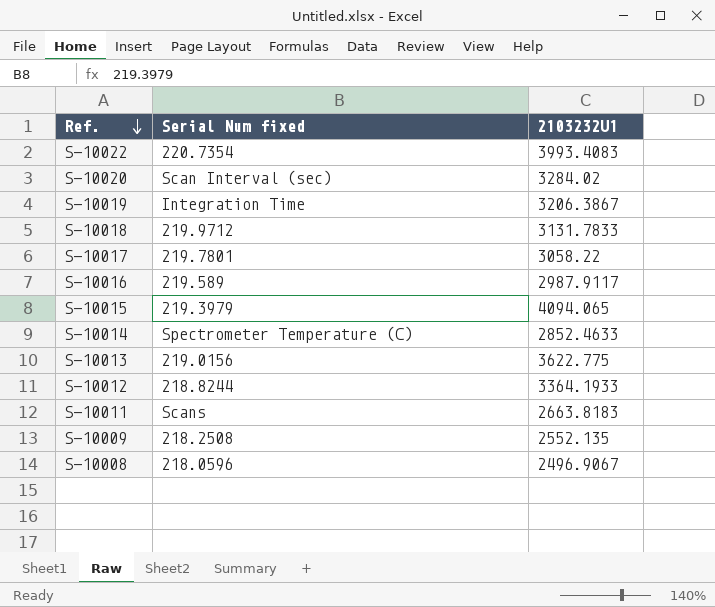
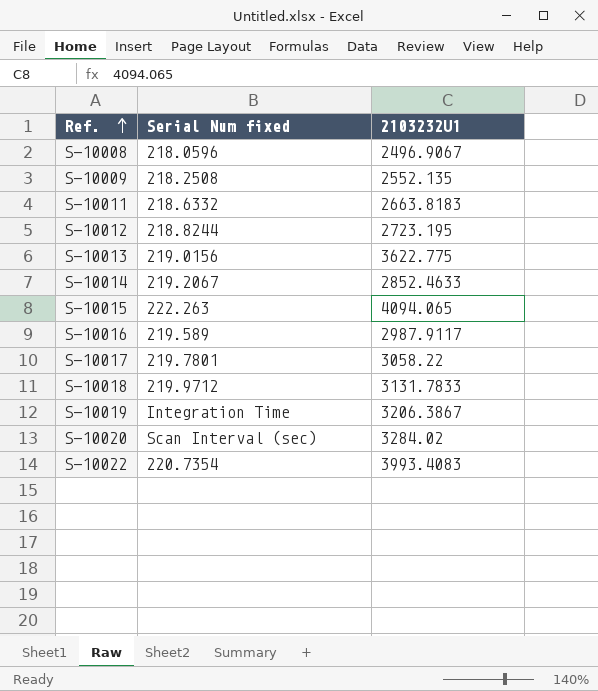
row order: Ref. descending -> Ref. ascending
S-10011 | Serial Num fixed: Scans -> 218.6332
S-10012 | 2103232U1: 3364.1933 -> 2723.195
S-10014 | Serial Num fixed: Spectrometer Temperature (C) -> 219.2067
S-10015 | Serial Num fixed: 219.3979 -> 222.263

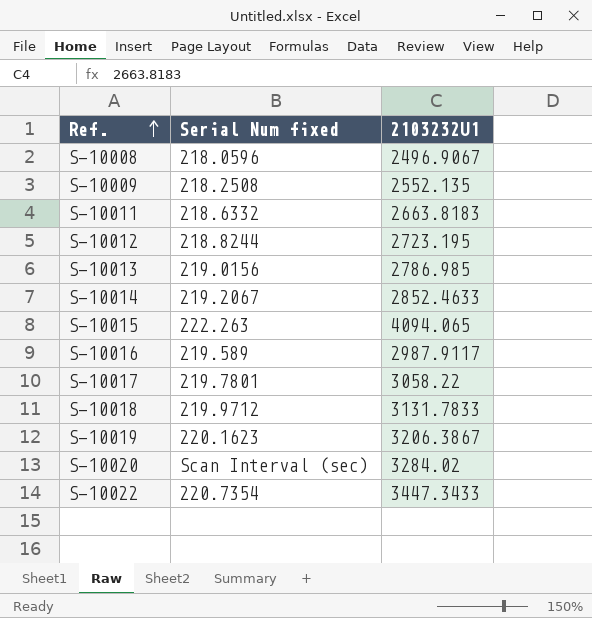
S-10013 | 2103232U1: 3622.775 -> 2786.985
S-10019 | Serial Num fixed: Integration Time -> 220.1623
S-10022 | 2103232U1: 3993.4083 -> 3447.3433

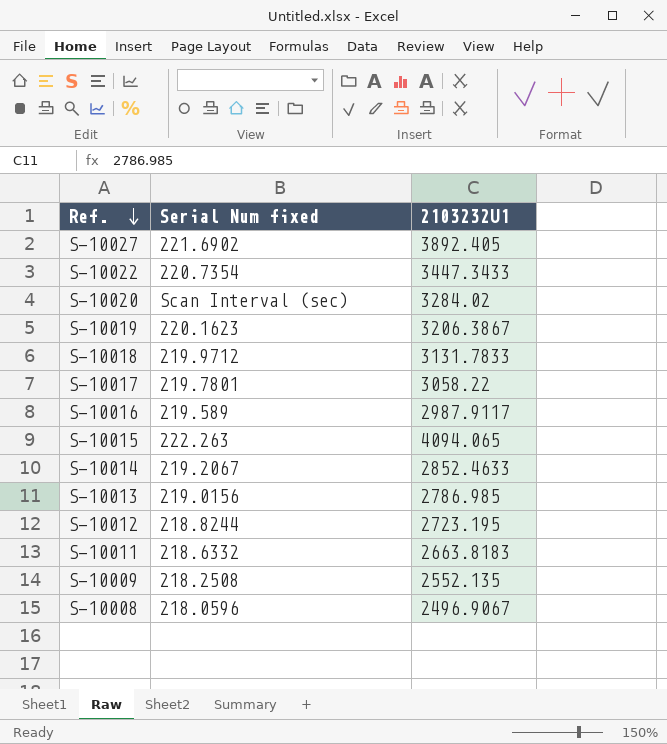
row order: Ref. ascending -> Ref. descending
row S-10027: none -> 221.6902 | 3892.405

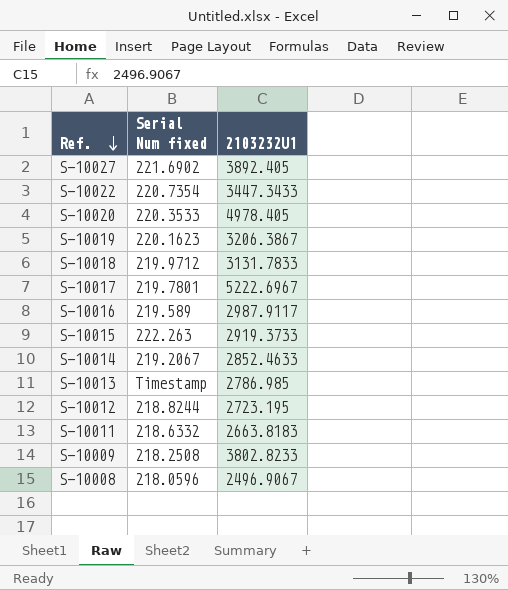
S-10020 | Serial Num fixed: Scan Interval (sec) -> 220.3533
S-10020 | 2103232U1: 3284.02 -> 4978.405
S-10017 | 2103232U1: 3058.22 -> 5222.6967
S-10015 | 2103232U1: 4094.065 -> 2919.3733
S-10013 | Serial Num fixed: 219.0156 -> Timestamp
S-10009 | 2103232U1: 2552.135 -> 3802.8233

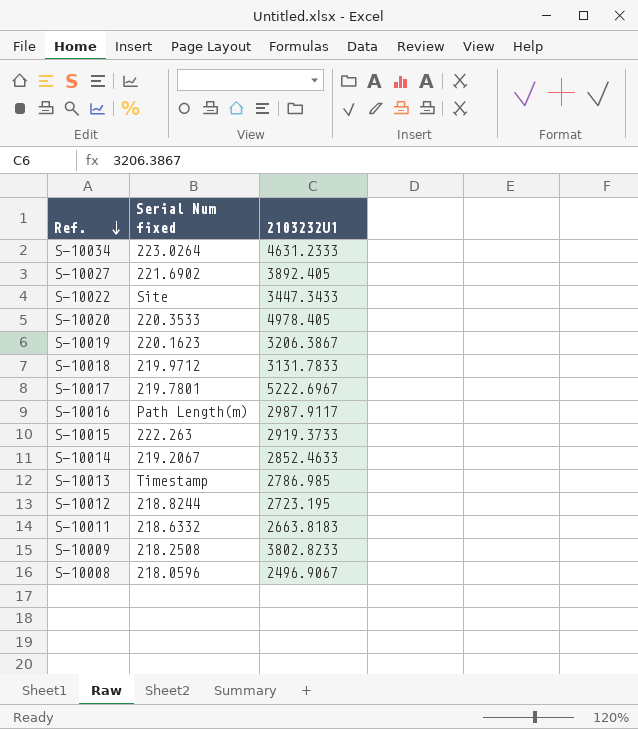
row S-10034: none -> 223.0264 | 4631.2333
S-10022 | Serial Num fixed: 220.7354 -> Site
S-10016 | Serial Num fixed: 219.589 -> Path Length(m)

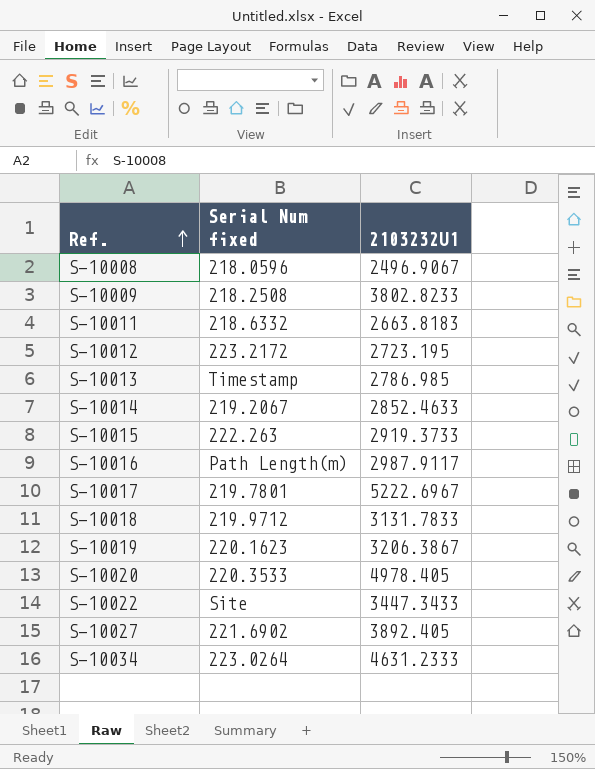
row order: Ref. descending -> Ref. ascending
S-10012 | Serial Num fixed: 218.8244 -> 223.2172

